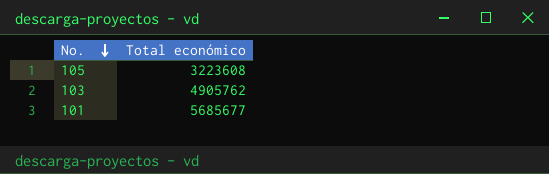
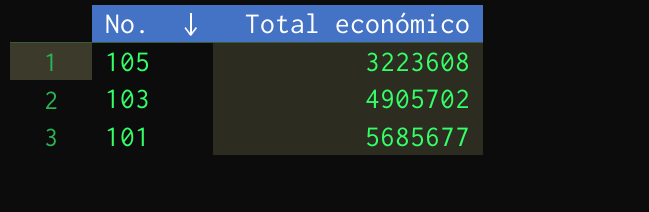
103 | Total económico: 4905762 -> 4905702

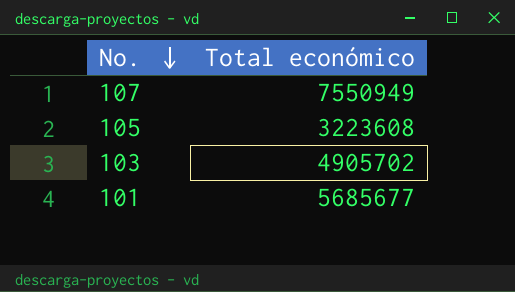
row 107: none -> 7550949

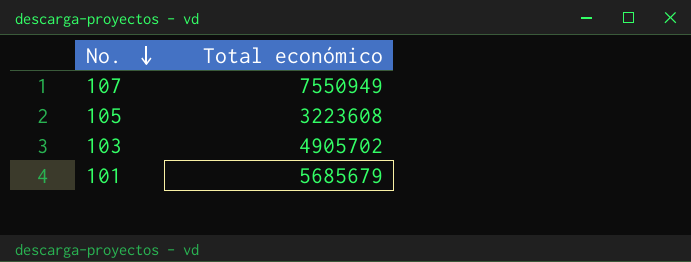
101 | Total económico: 5685677 -> 5685679

